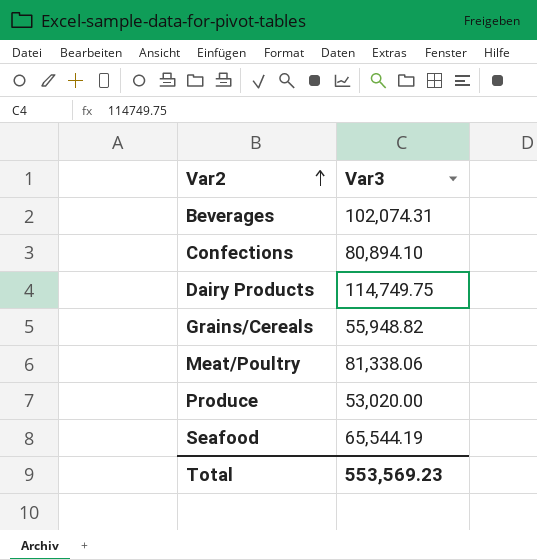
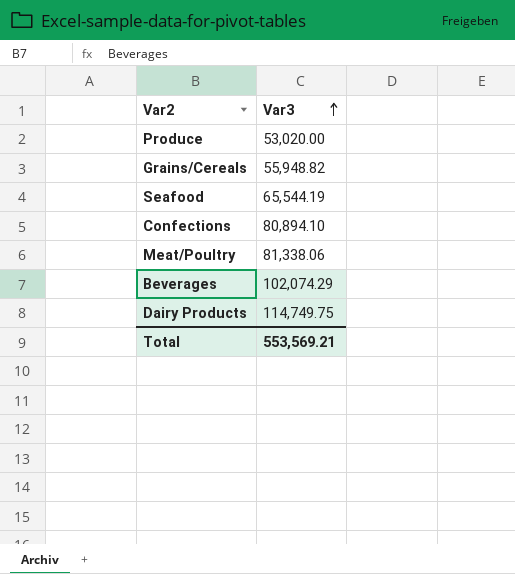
row order: Var2 ascending -> Var3 ascending
Beverages | Var3: 102,074.31 -> 102,074.29
Total | Var3: 553,569.23 -> 553,569.21

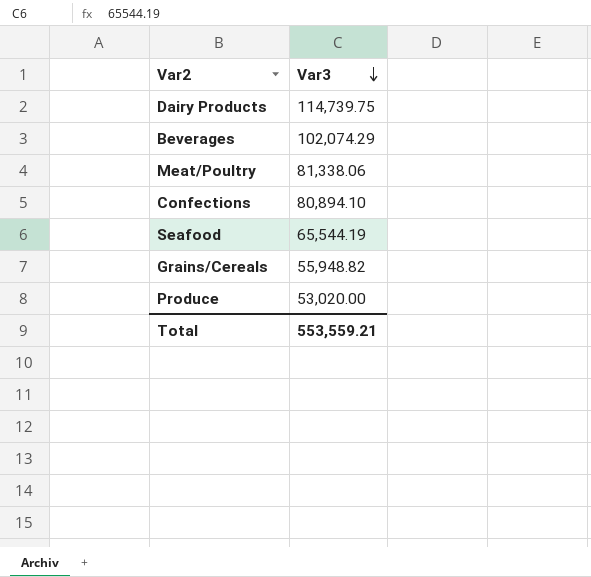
row order: Var3 ascending -> Var3 descending
Dairy Products | Var3: 114,749.75 -> 114,739.75
Total | Var3: 553,569.21 -> 553,559.21

